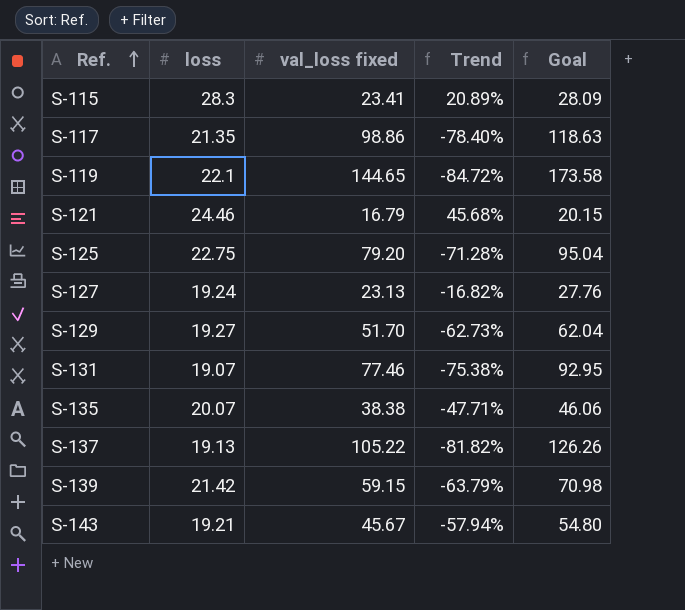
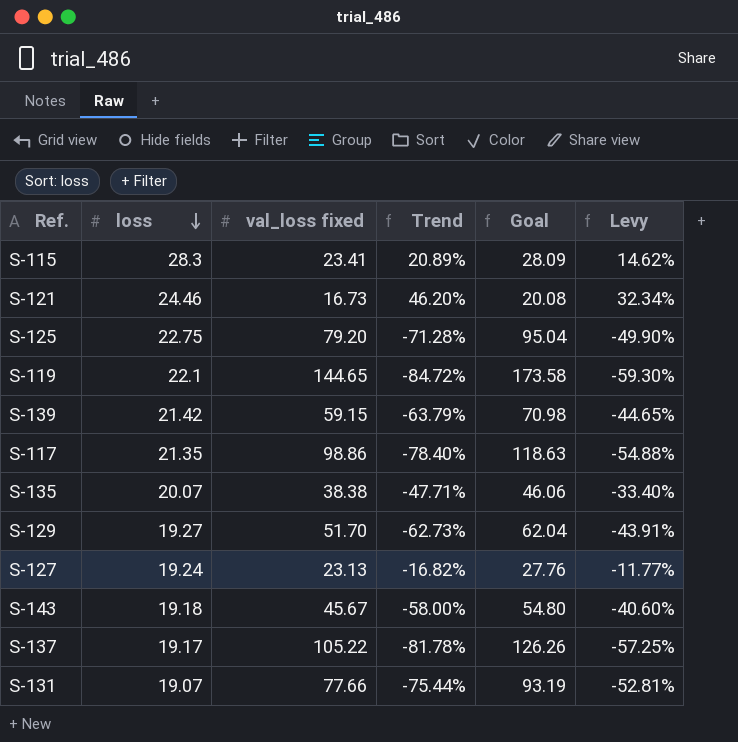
row order: Ref. ascending -> loss descending
column Levy | formula: none -> [Trend] * 0.7
S-121 | val_loss fixed: 16.79 -> 16.73
S-121 | Trend: 45.68% -> 46.20%
S-121 | Goal: 20.15 -> 20.08
S-143 | loss: 19.21 -> 19.18
S-143 | Trend: -57.94% -> -58.00%
S-137 | loss: 19.13 -> 19.17
S-137 | Trend: -81.82% -> -81.78%
S-131 | val_loss fixed: 77.46 -> 77.66
S-131 | Trend: -75.38% -> -75.44%
S-131 | Goal: 92.95 -> 93.19

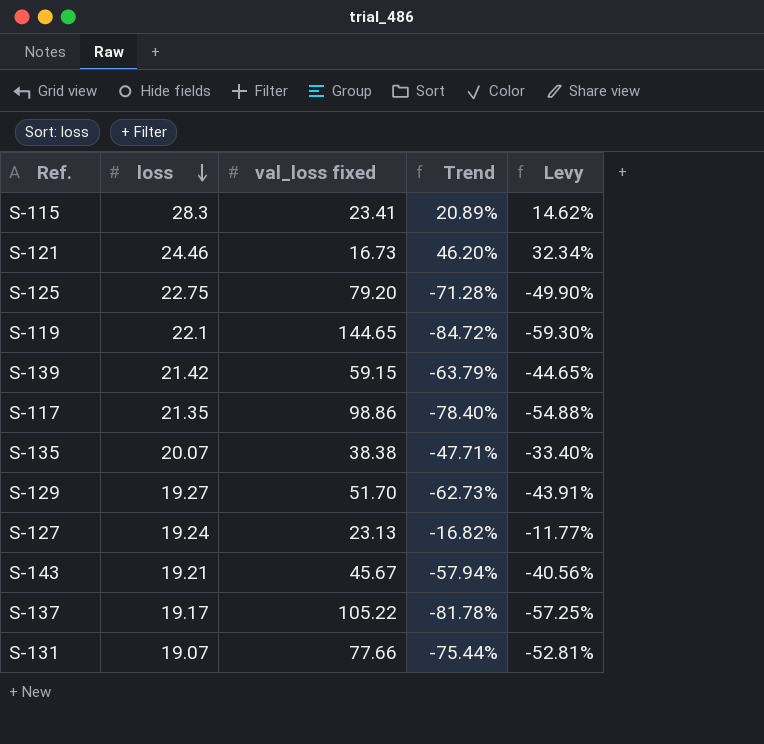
column Goal | formula: [val_loss fixed] * 1.2 -> none
S-143 | loss: 19.18 -> 19.21
S-143 | Trend: -58.00% -> -57.94%
S-143 | Levy: -40.60% -> -40.56%

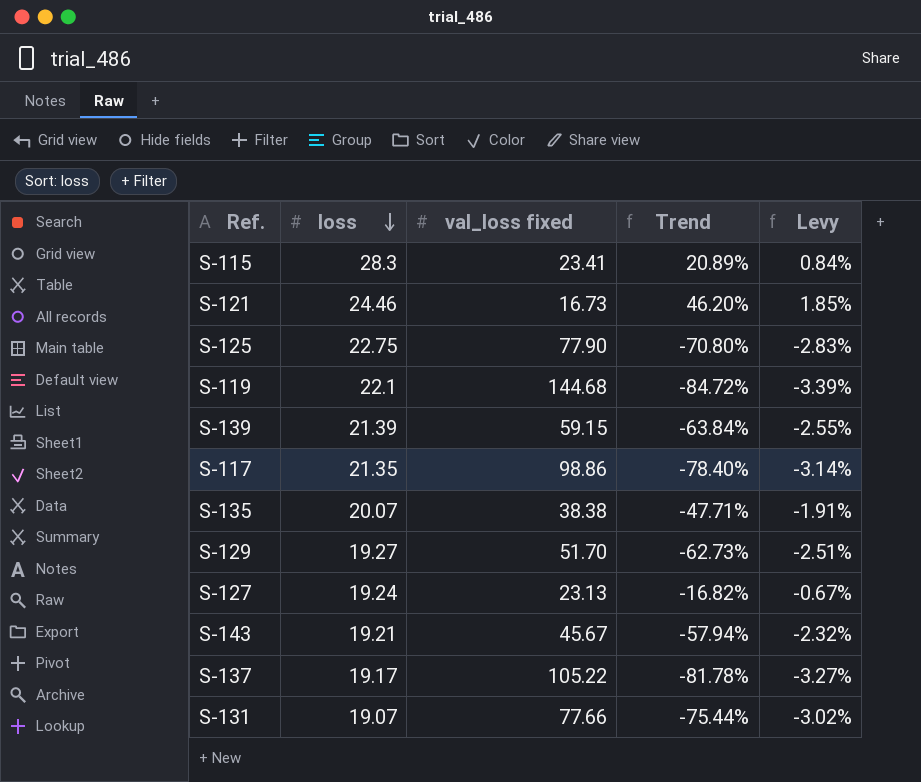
column Levy | formula: [Trend] * 0.7 -> [Trend] * 0.04
S-125 | val_loss fixed: 79.20 -> 77.90
S-125 | Trend: -71.28% -> -70.80%
S-119 | val_loss fixed: 144.65 -> 144.68
S-139 | loss: 21.42 -> 21.39
S-139 | Trend: -63.79% -> -63.84%

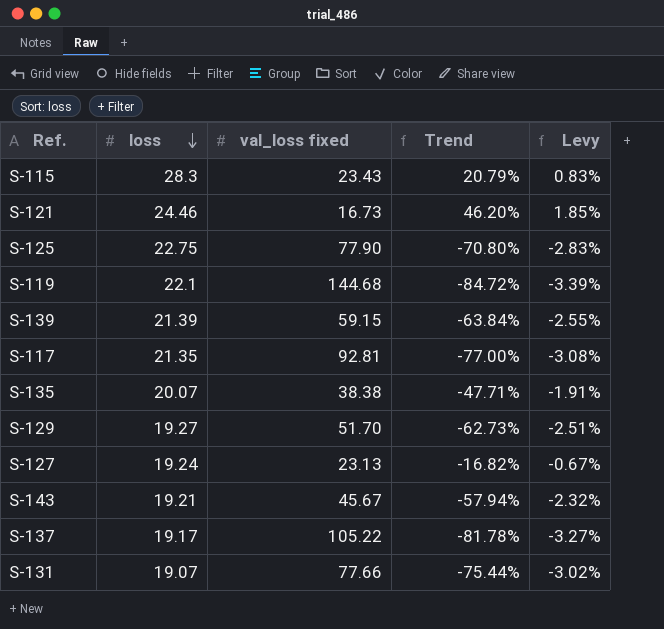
S-115 | val_loss fixed: 23.41 -> 23.43
S-115 | Trend: 20.89% -> 20.79%
S-115 | Levy: 0.84% -> 0.83%
S-117 | val_loss fixed: 98.86 -> 92.81
S-117 | Trend: -78.40% -> -77.00%
S-117 | Levy: -3.14% -> -3.08%

